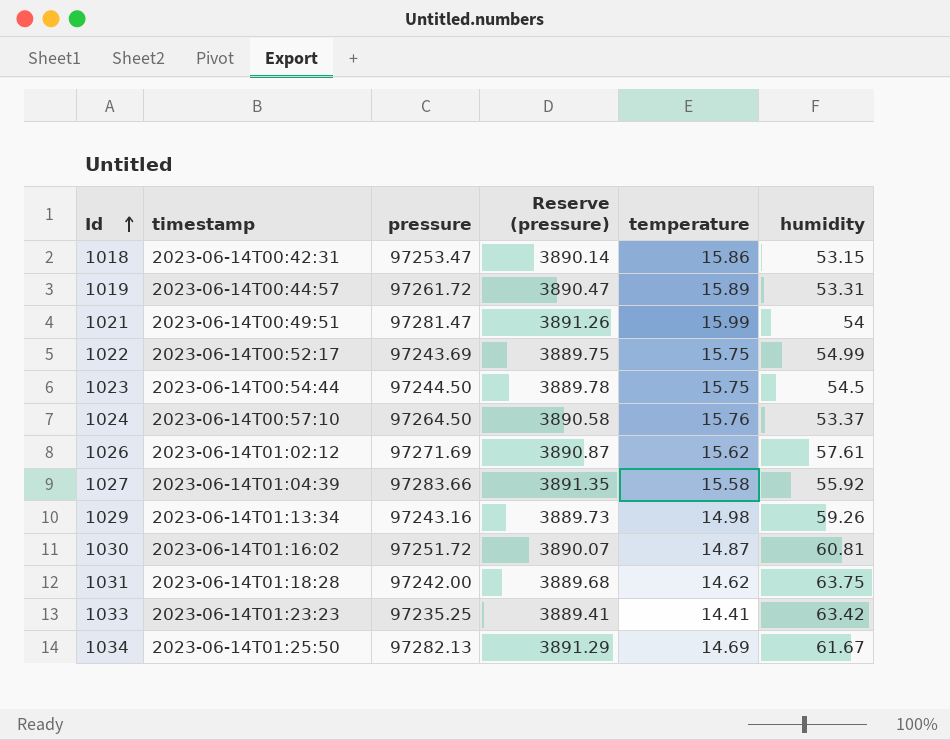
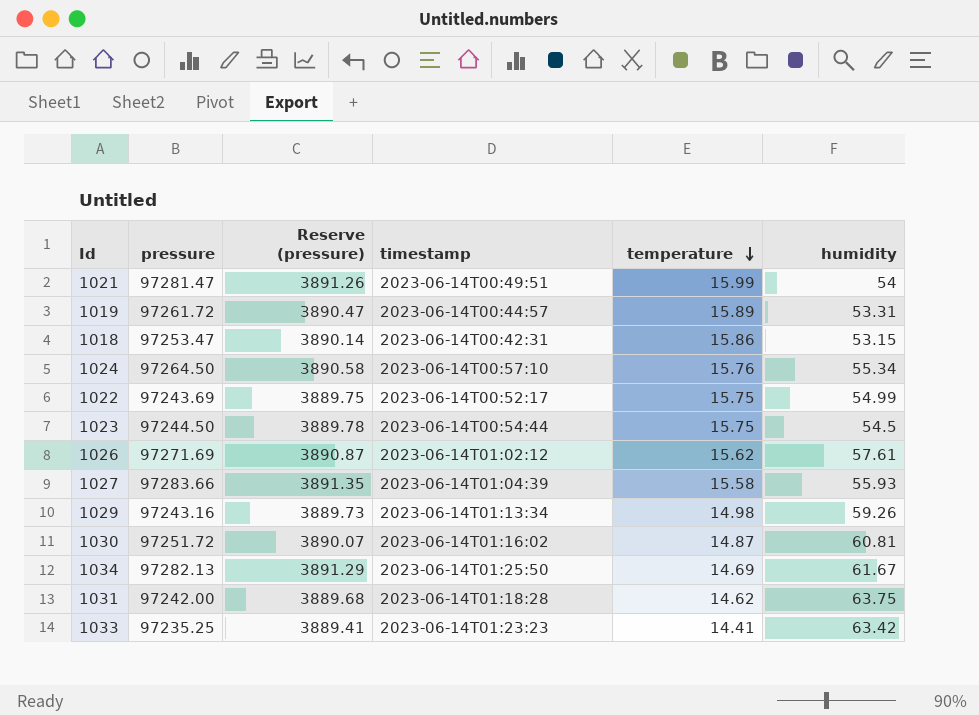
row order: Id ascending -> temperature descending
column timestamp | position: 2 -> 4
1024 | humidity: 53.37 -> 55.34
1027 | humidity: 55.92 -> 55.93

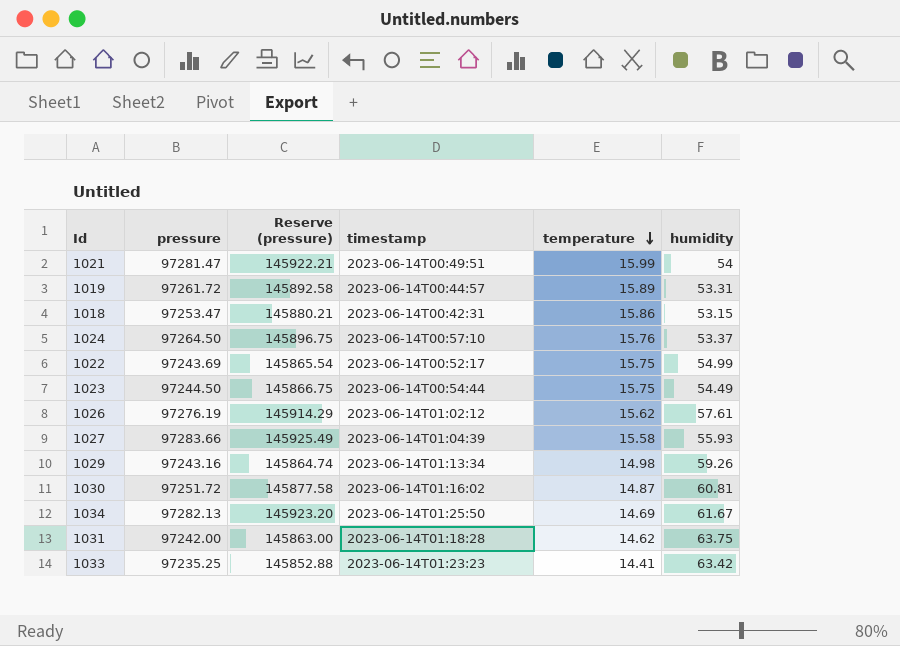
column Reserve (pressure) | formula: [pressure] * 0.04 -> [pressure] * 1.5
1024 | humidity: 55.34 -> 53.37
1023 | humidity: 54.5 -> 54.49
1026 | pressure: 97271.69 -> 97276.19

